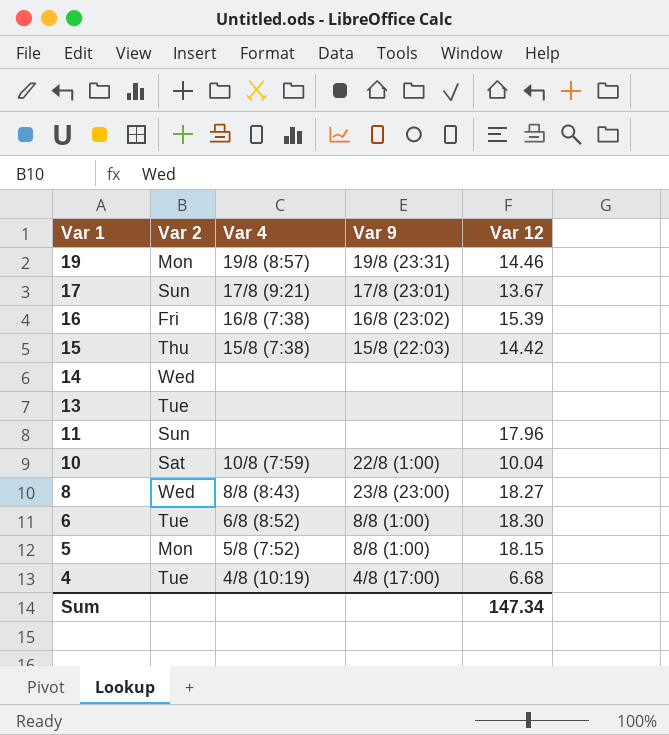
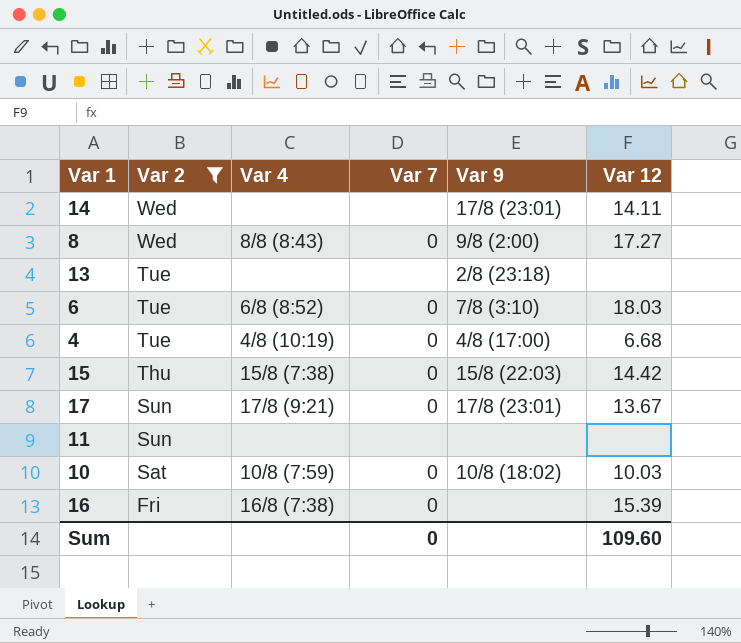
filter: none -> Var 2 != Mon
row order: Var 1 descending -> Var 2 descending
column Var 7 | position: none -> 4
14 | Var 9: none -> 17/8 (23:01)
14 | Var 12: none -> 14.11
8 | Var 9: 23/8 (23:00) -> 9/8 (2:00)
8 | Var 12: 18.27 -> 17.27
13 | Var 9: none -> 2/8 (23:18)
6 | Var 9: 8/8 (1:00) -> 7/8 (3:10)
6 | Var 12: 18.30 -> 18.03
11 | Var 12: 17.96 -> none
10 | Var 9: 22/8 (1:00) -> 10/8 (18:02)
10 | Var 12: 10.04 -> 10.03
16 | Var 9: 16/8 (23:02) -> none
Sum | Var 12: 147.34 -> 109.60

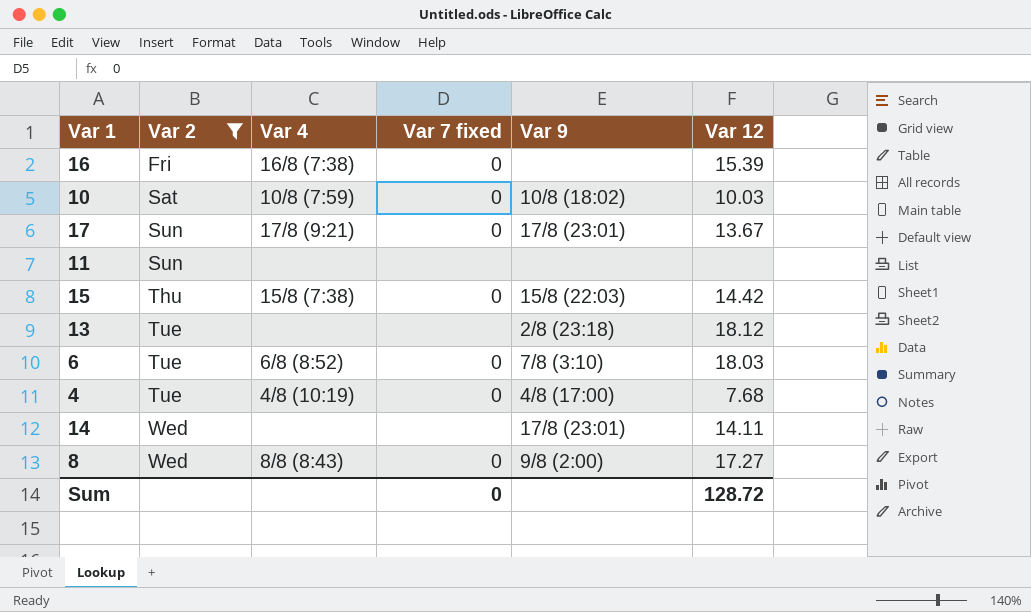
row order: Var 2 descending -> Var 2 ascending
column name: Var 7 -> Var 7 fixed
13 | Var 12: none -> 18.12
4 | Var 12: 6.68 -> 7.68
Sum | Var 12: 109.60 -> 128.72

